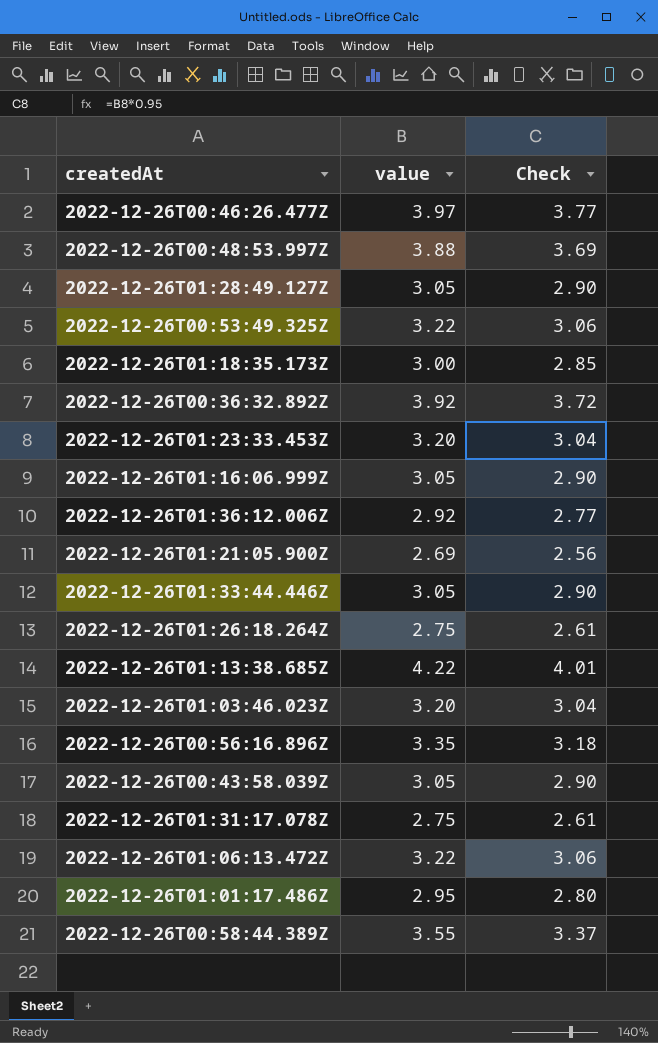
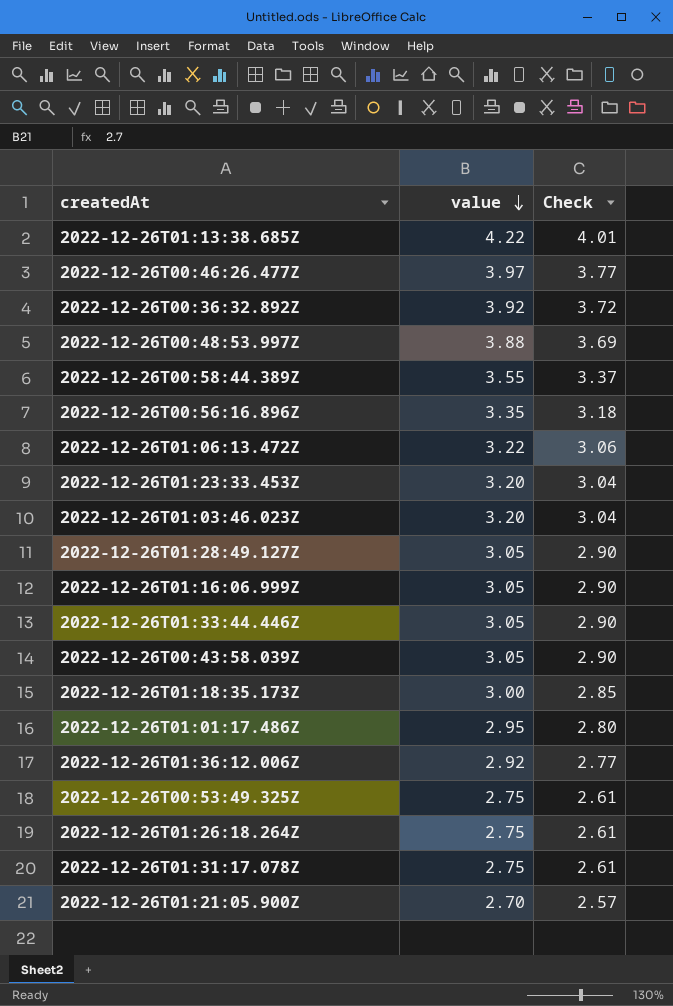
row order: none -> value descending
2022-12-26T00:53:49.325Z | value: 3.22 -> 2.75
2022-12-26T00:53:49.325Z | Check: 3.06 -> 2.61
2022-12-26T01:21:05.900Z | value: 2.69 -> 2.70
2022-12-26T01:21:05.900Z | Check: 2.56 -> 2.57

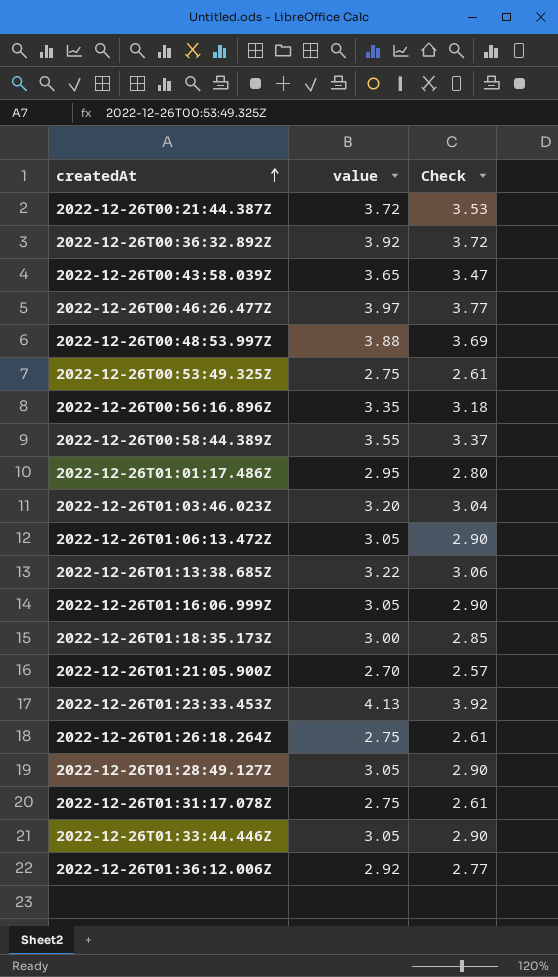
row order: value descending -> createdAt ascending
row 2022-12-26T00:21:44.387Z: none -> 3.72 | 3.53
2022-12-26T00:43:58.039Z | value: 3.05 -> 3.65
2022-12-26T00:43:58.039Z | Check: 2.90 -> 3.47
2022-12-26T01:06:13.472Z | value: 3.22 -> 3.05
2022-12-26T01:06:13.472Z | Check: 3.06 -> 2.90
2022-12-26T01:13:38.685Z | value: 4.22 -> 3.22
2022-12-26T01:13:38.685Z | Check: 4.01 -> 3.06
2022-12-26T01:23:33.453Z | value: 3.20 -> 4.13
2022-12-26T01:23:33.453Z | Check: 3.04 -> 3.92

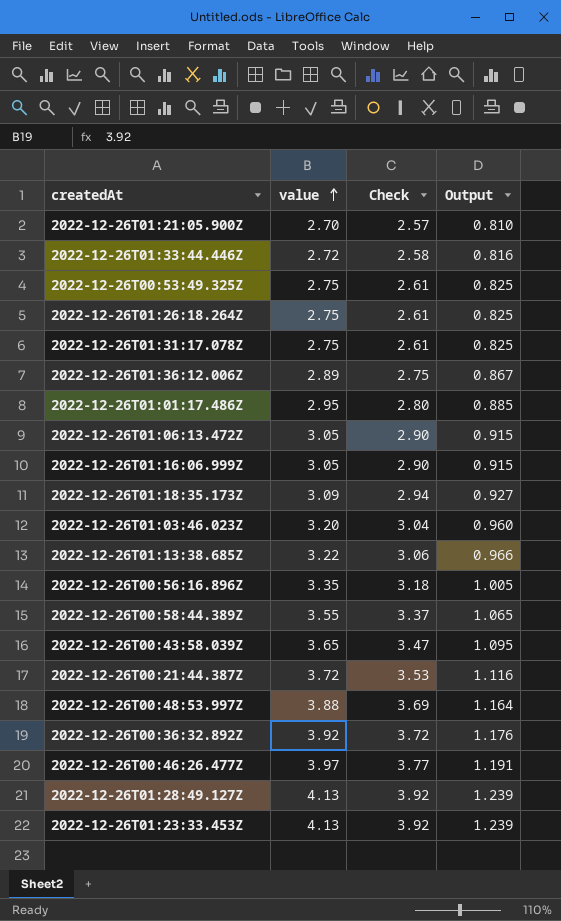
row order: createdAt ascending -> value ascending
column Output | formula: none -> [value] * 0.3
2022-12-26T01:33:44.446Z | value: 3.05 -> 2.72
2022-12-26T01:33:44.446Z | Check: 2.90 -> 2.58
2022-12-26T01:36:12.006Z | value: 2.92 -> 2.89
2022-12-26T01:36:12.006Z | Check: 2.77 -> 2.75
2022-12-26T01:18:35.173Z | value: 3.00 -> 3.09
2022-12-26T01:18:35.173Z | Check: 2.85 -> 2.94
2022-12-26T01:28:49.127Z | value: 3.05 -> 4.13
2022-12-26T01:28:49.127Z | Check: 2.90 -> 3.92

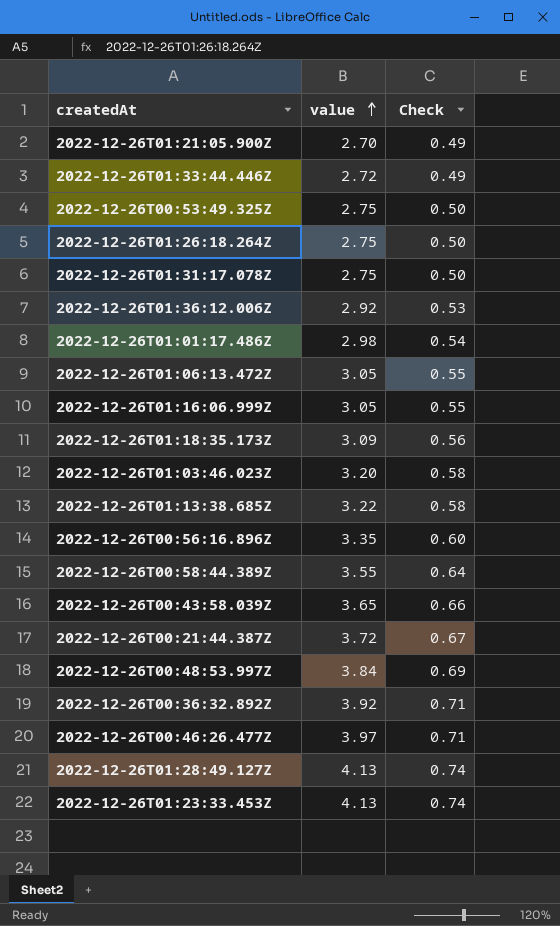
column Output | formula: [value] * 0.3 -> none
column Check | formula: [value] * 0.95 -> [value] * 0.18
2022-12-26T01:36:12.006Z | value: 2.89 -> 2.92
2022-12-26T01:01:17.486Z | value: 2.95 -> 2.98
2022-12-26T00:48:53.997Z | value: 3.88 -> 3.84

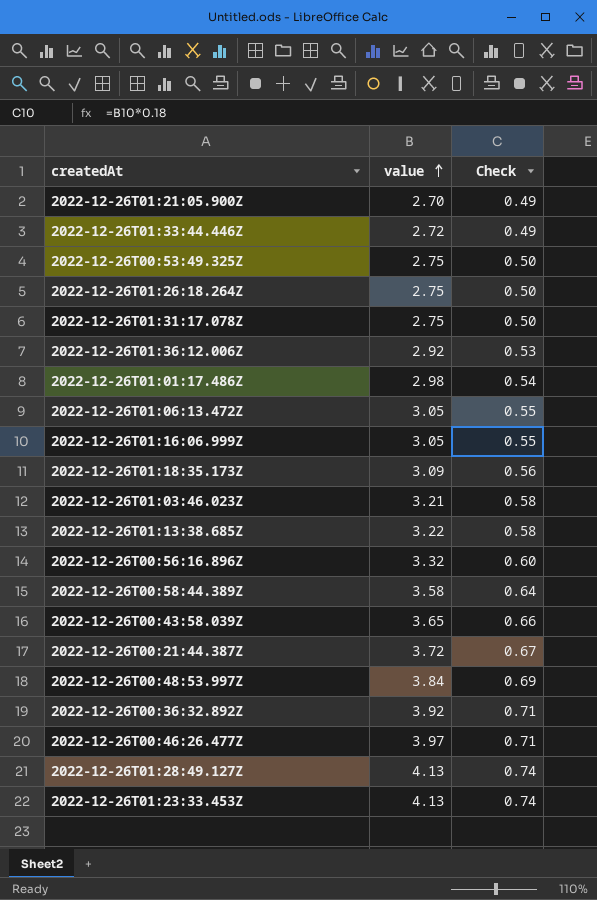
2022-12-26T01:03:46.023Z | value: 3.20 -> 3.21
2022-12-26T00:56:16.896Z | value: 3.35 -> 3.32
2022-12-26T00:58:44.389Z | value: 3.55 -> 3.58

